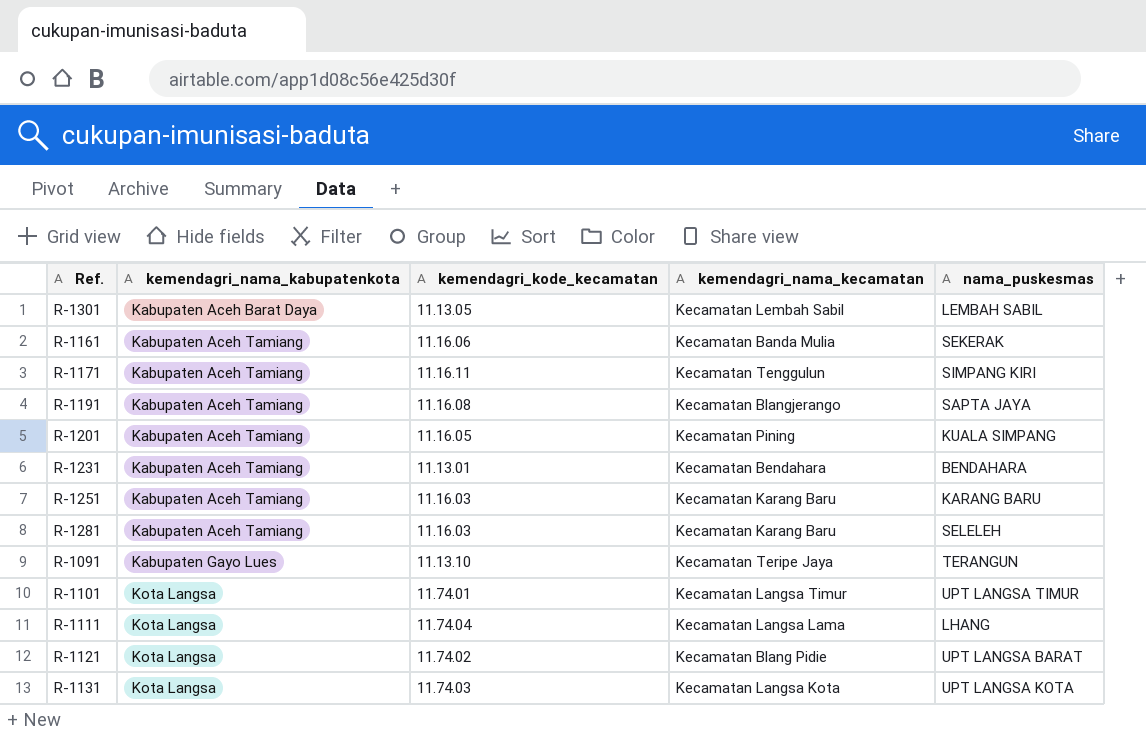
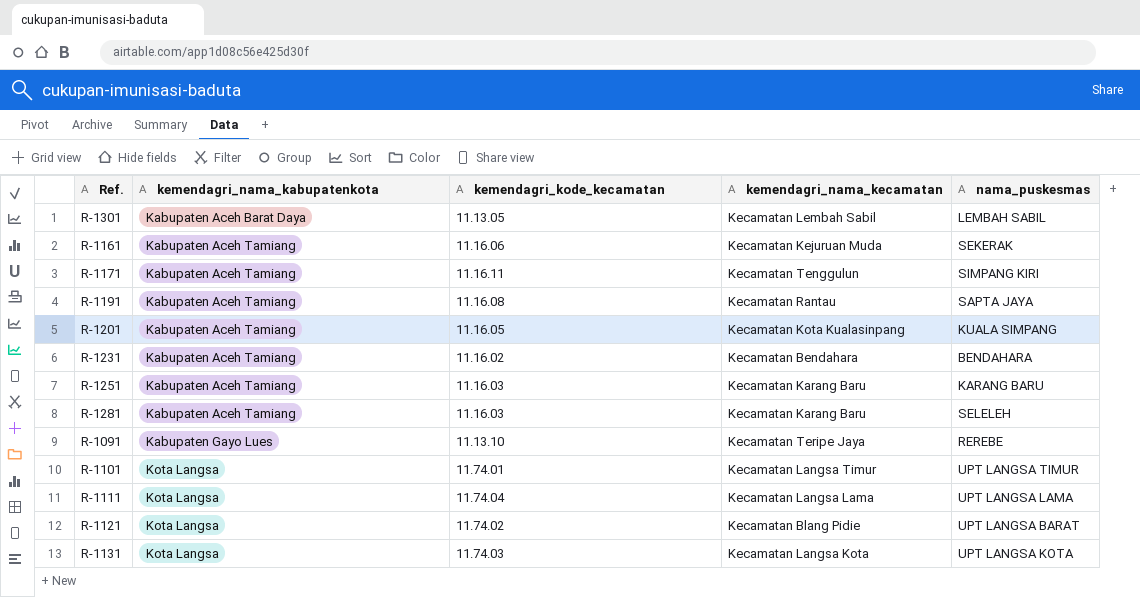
R-1161 | kemendagri_nama_kecamatan: Kecamatan Banda Mulia -> Kecamatan Kejuruan Muda
R-1191 | kemendagri_nama_kecamatan: Kecamatan Blangjerango -> Kecamatan Rantau
R-1201 | kemendagri_nama_kecamatan: Kecamatan Pining -> Kecamatan Kota Kualasinpang
R-1231 | kemendagri_kode_kecamatan: 11.13.01 -> 11.16.02
R-1091 | nama_puskesmas: TERANGUN -> REREBE
R-1111 | nama_puskesmas: LHANG -> UPT LANGSA LAMA

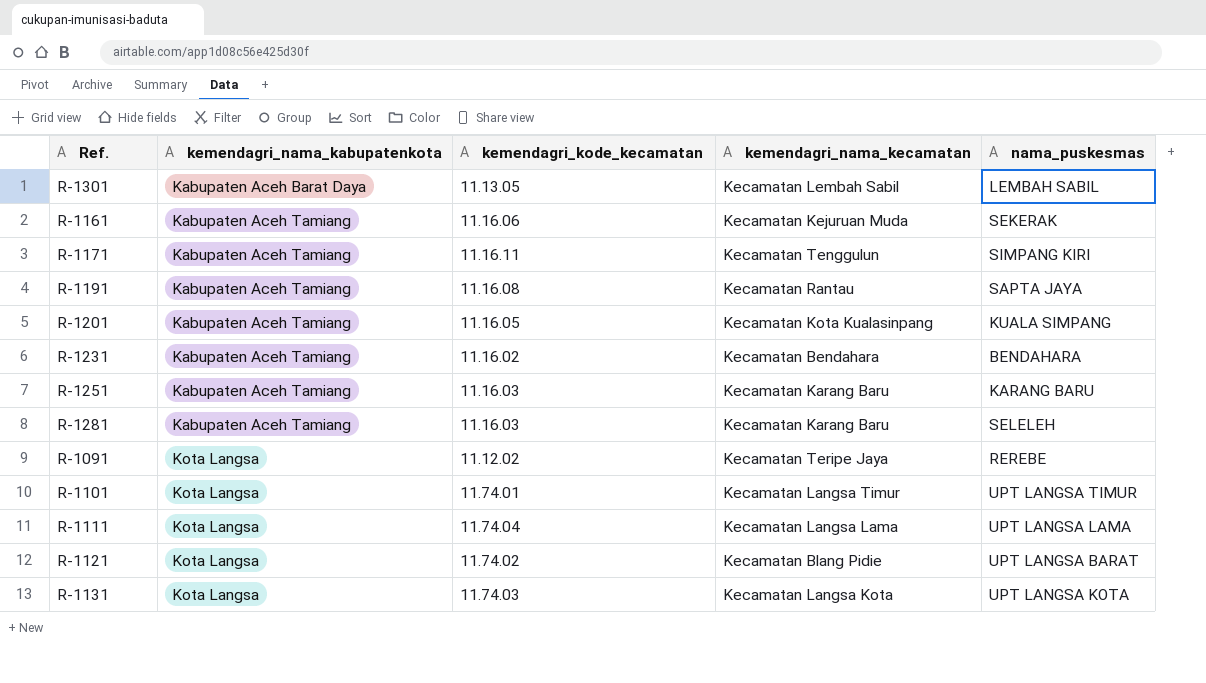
R-1091 | kemendagri_nama_kabupatenkota: Kabupaten Gayo Lues -> Kota Langsa
R-1091 | kemendagri_kode_kecamatan: 11.13.10 -> 11.12.02

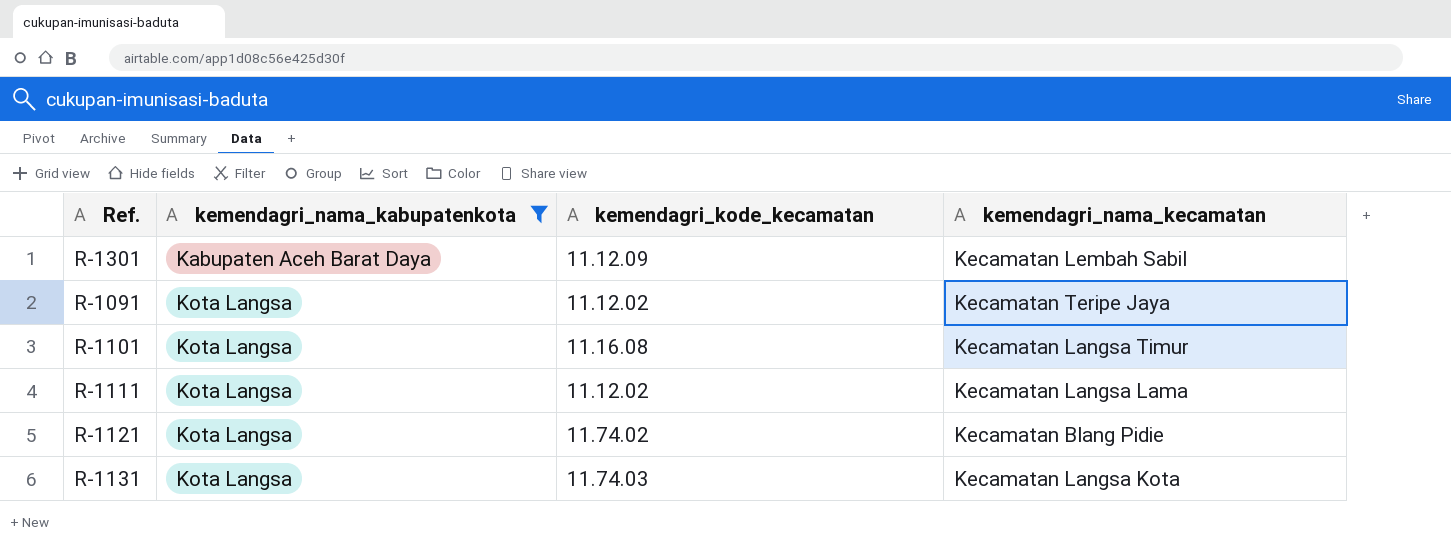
filter: none -> kemendagri_nama_kabupatenkota != Kabupaten Aceh Tamiang
column nama_puskesmas | position: 5 -> none
R-1301 | kemendagri_kode_kecamatan: 11.13.05 -> 11.12.09
R-1101 | kemendagri_kode_kecamatan: 11.74.01 -> 11.16.08
R-1111 | kemendagri_kode_kecamatan: 11.74.04 -> 11.12.02

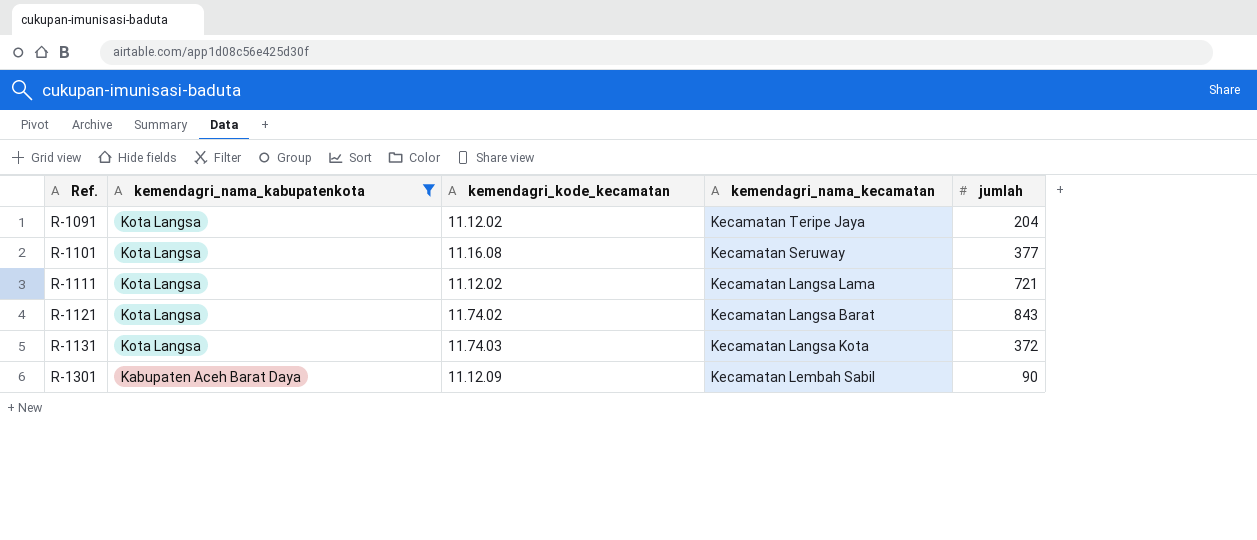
row order: kemendagri_nama_kabupatenkota ascending -> Ref. ascending
column jumlah | position: none -> 5
R-1101 | kemendagri_nama_kecamatan: Kecamatan Langsa Timur -> Kecamatan Seruway
R-1121 | kemendagri_nama_kecamatan: Kecamatan Blang Pidie -> Kecamatan Langsa Barat

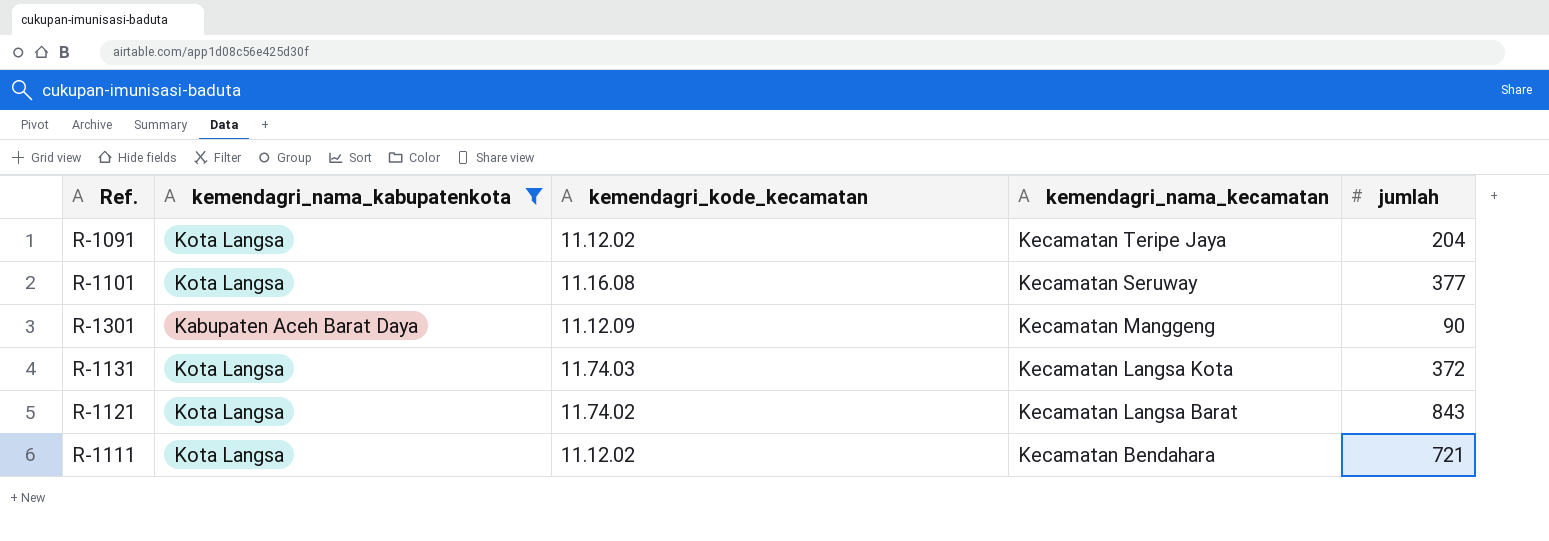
row order: Ref. ascending -> kemendagri_nama_kecamatan descending
R-1301 | kemendagri_nama_kecamatan: Kecamatan Lembah Sabil -> Kecamatan Manggeng
R-1111 | kemendagri_nama_kecamatan: Kecamatan Langsa Lama -> Kecamatan Bendahara

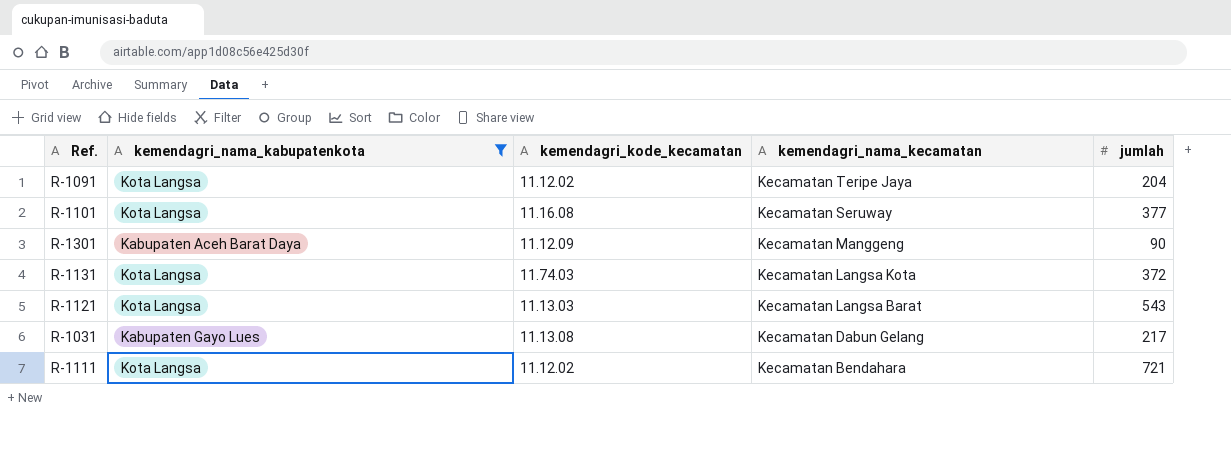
R-1121 | kemendagri_kode_kecamatan: 11.74.02 -> 11.13.03
R-1121 | jumlah: 843 -> 543
row R-1031: none -> Kabupaten Gayo Lues | 11.13.08 | Kecamatan Dabun Gelang | 217

